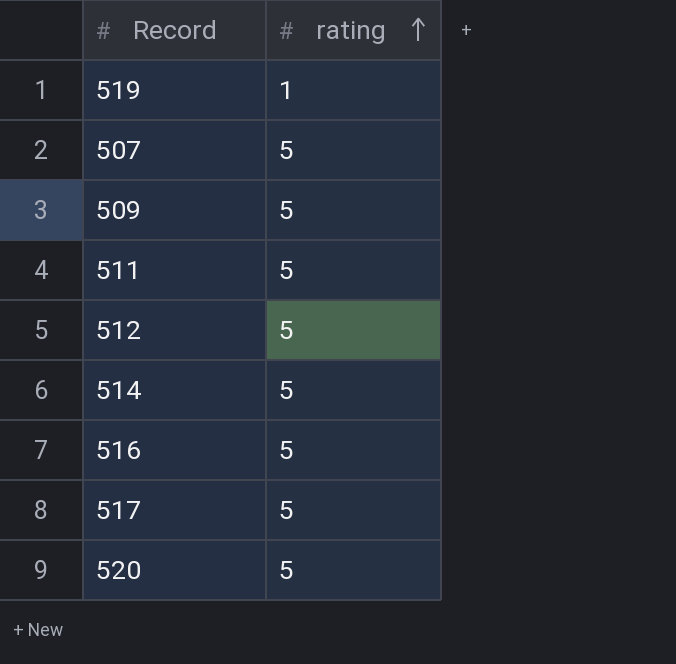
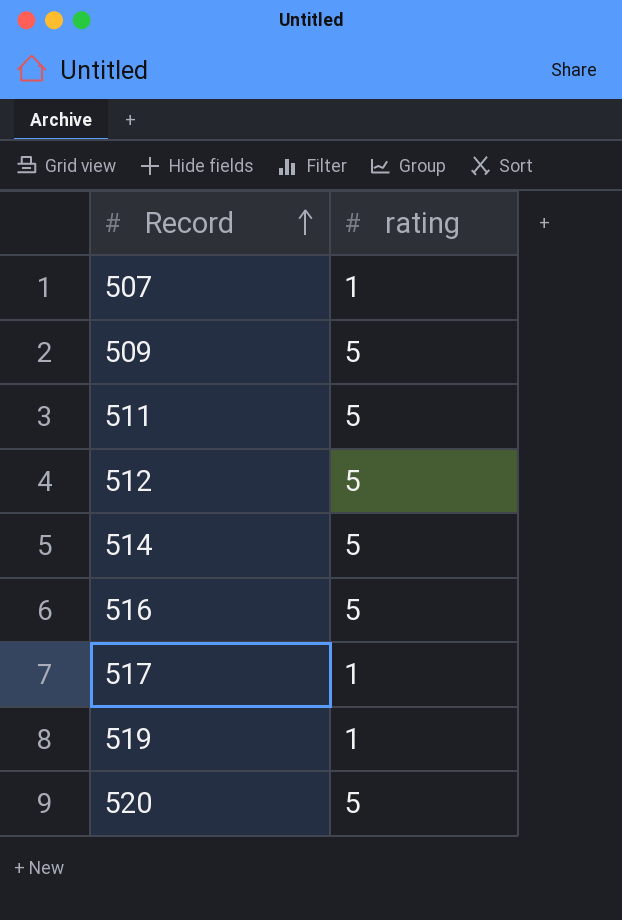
row order: rating ascending -> Record ascending
507 | rating: 5 -> 1
517 | rating: 5 -> 1

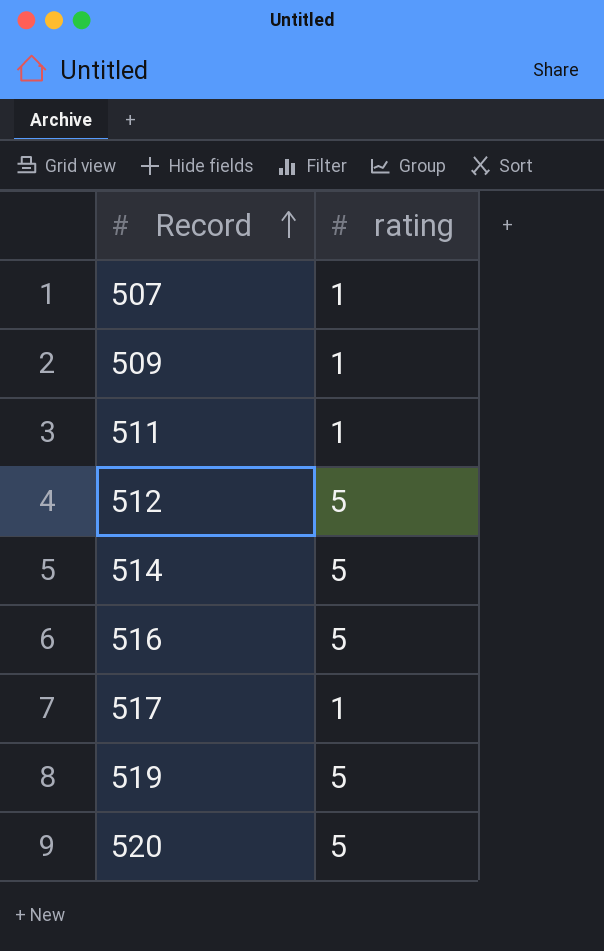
509 | rating: 5 -> 1
511 | rating: 5 -> 1
519 | rating: 1 -> 5

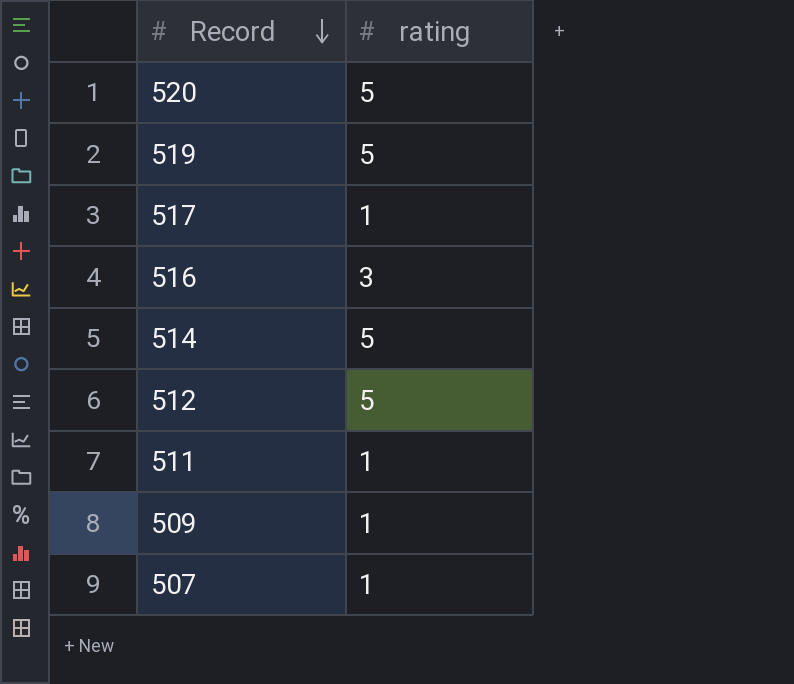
row order: Record ascending -> Record descending
516 | rating: 5 -> 3

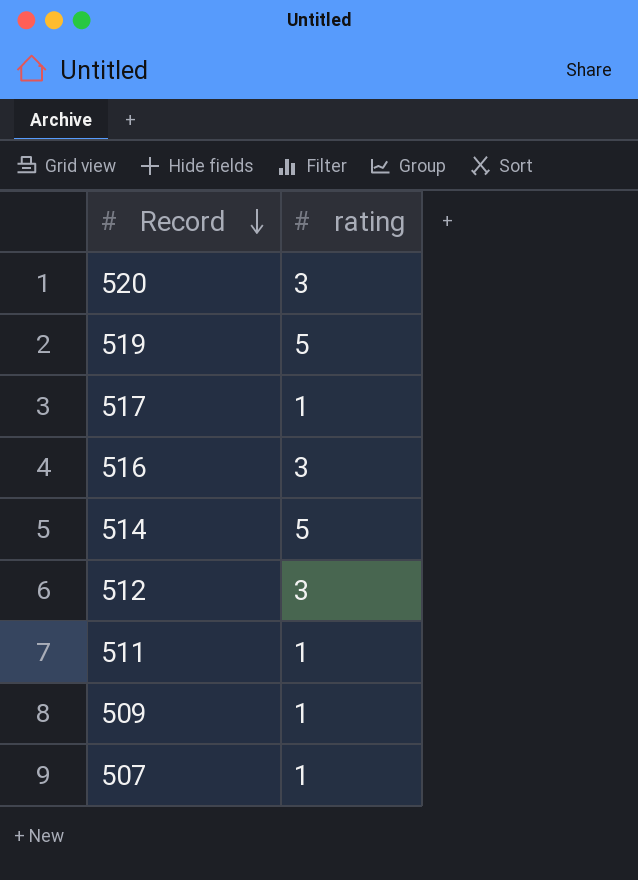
520 | rating: 5 -> 3
512 | rating: 5 -> 3

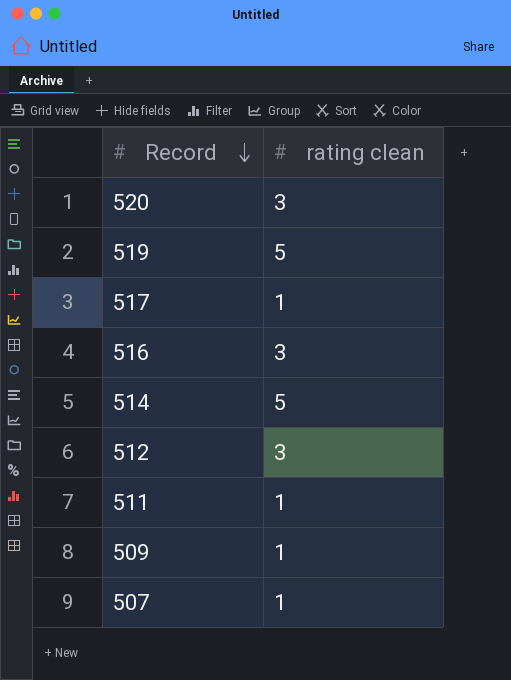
column name: rating -> rating clean

